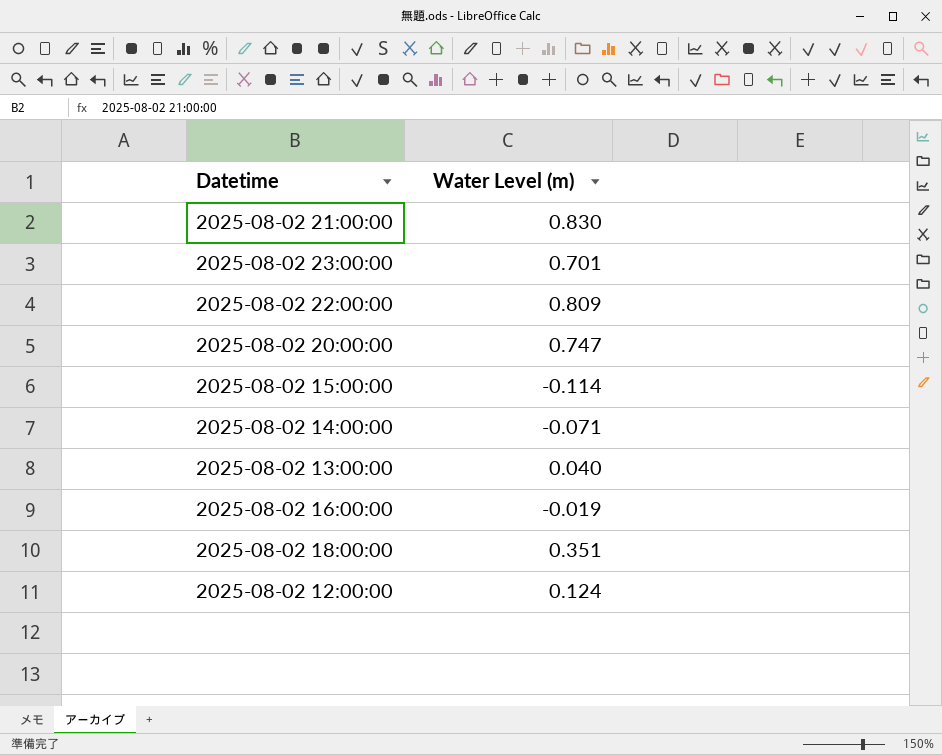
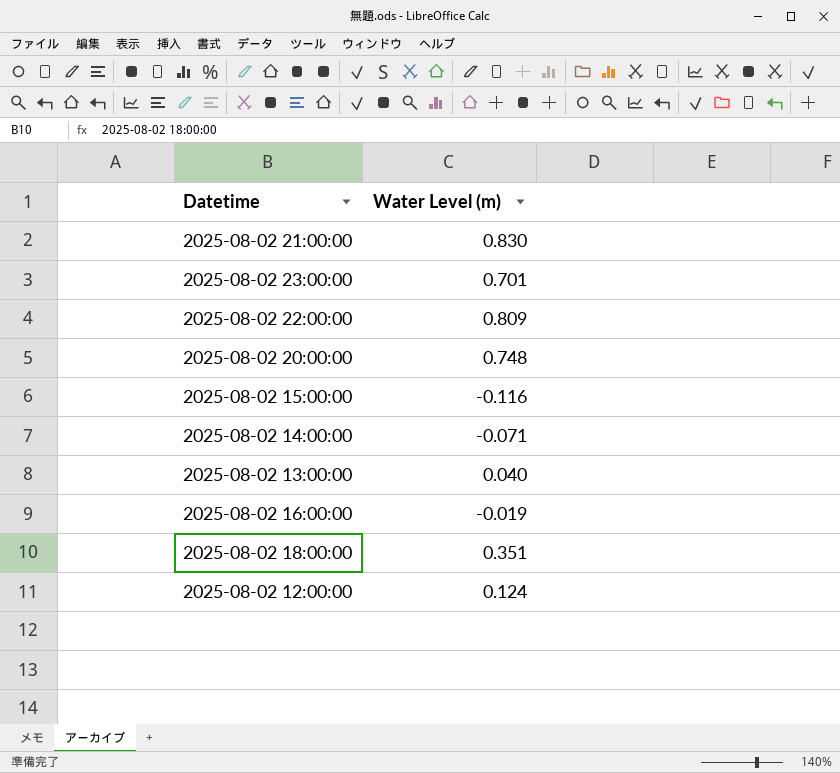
2025-08-02 20:00:00 | Water Level (m): 0.747 -> 0.748
2025-08-02 15:00:00 | Water Level (m): -0.114 -> -0.116

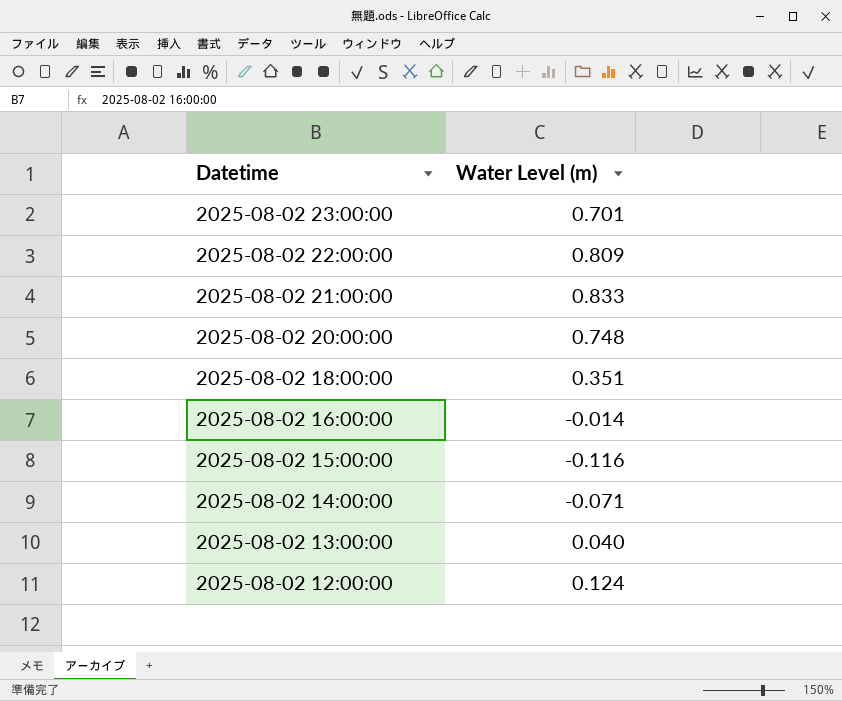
row order: none -> Datetime descending
2025-08-02 21:00:00 | Water Level (m): 0.830 -> 0.833
2025-08-02 16:00:00 | Water Level (m): -0.019 -> -0.014

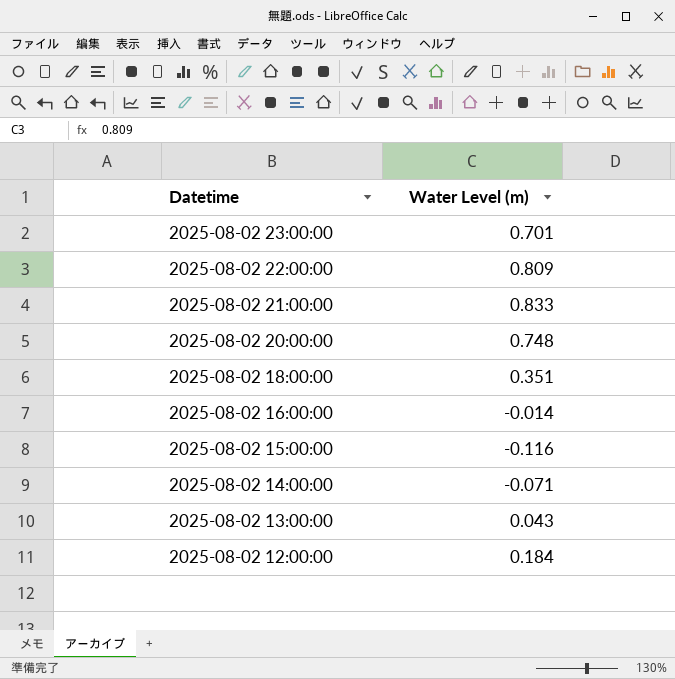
2025-08-02 13:00:00 | Water Level (m): 0.040 -> 0.043
2025-08-02 12:00:00 | Water Level (m): 0.124 -> 0.184

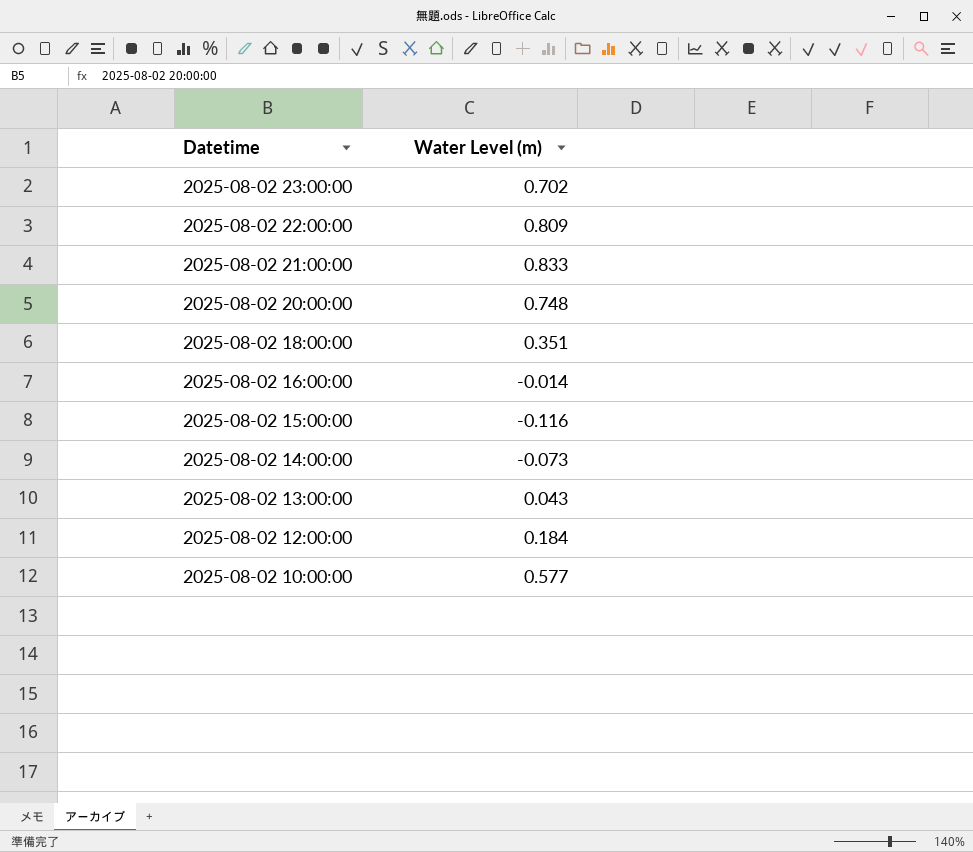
2025-08-02 23:00:00 | Water Level (m): 0.701 -> 0.702
2025-08-02 14:00:00 | Water Level (m): -0.071 -> -0.073
row 2025-08-02 10:00:00: none -> 0.577

